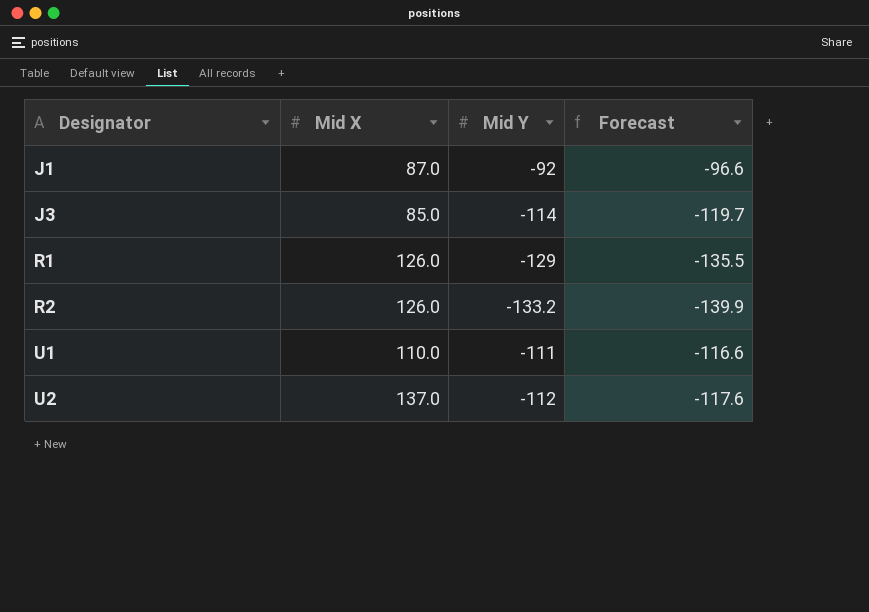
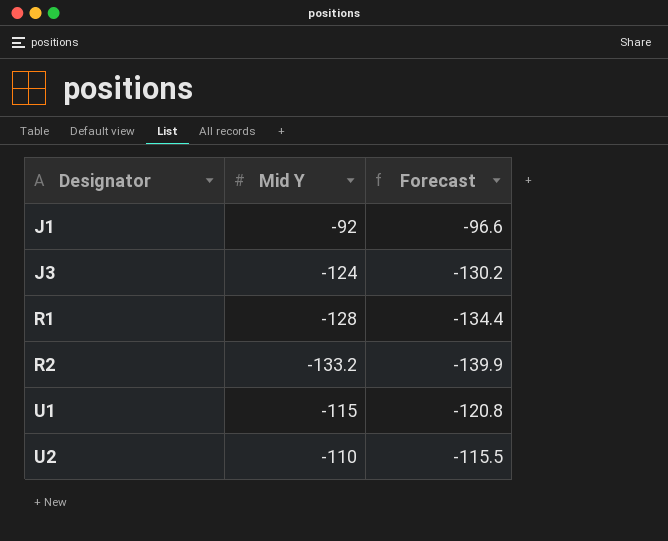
column Mid X | position: 2 -> none
J3 | Mid Y: -114 -> -124
J3 | Forecast: -119.7 -> -130.2
R1 | Mid Y: -129 -> -128
R1 | Forecast: -135.5 -> -134.4
U1 | Mid Y: -111 -> -115
U1 | Forecast: -116.6 -> -120.8
U2 | Mid Y: -112 -> -110
U2 | Forecast: -117.6 -> -115.5

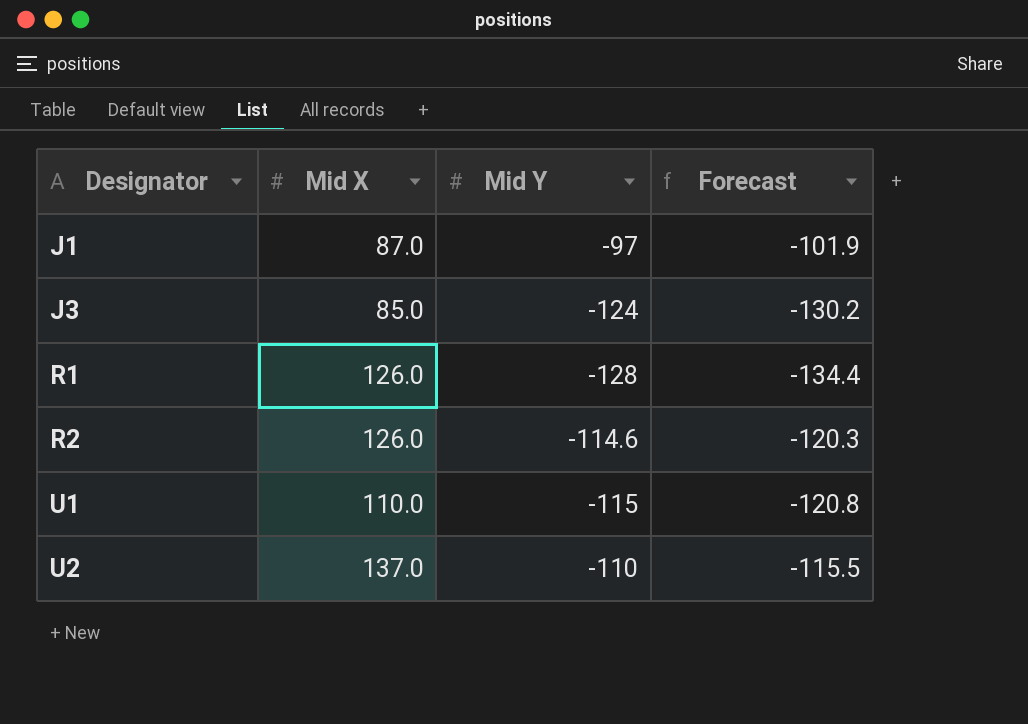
column Mid X | position: none -> 2
J1 | Mid Y: -92 -> -97
J1 | Forecast: -96.6 -> -101.9
R2 | Mid Y: -133.2 -> -114.6
R2 | Forecast: -139.9 -> -120.3

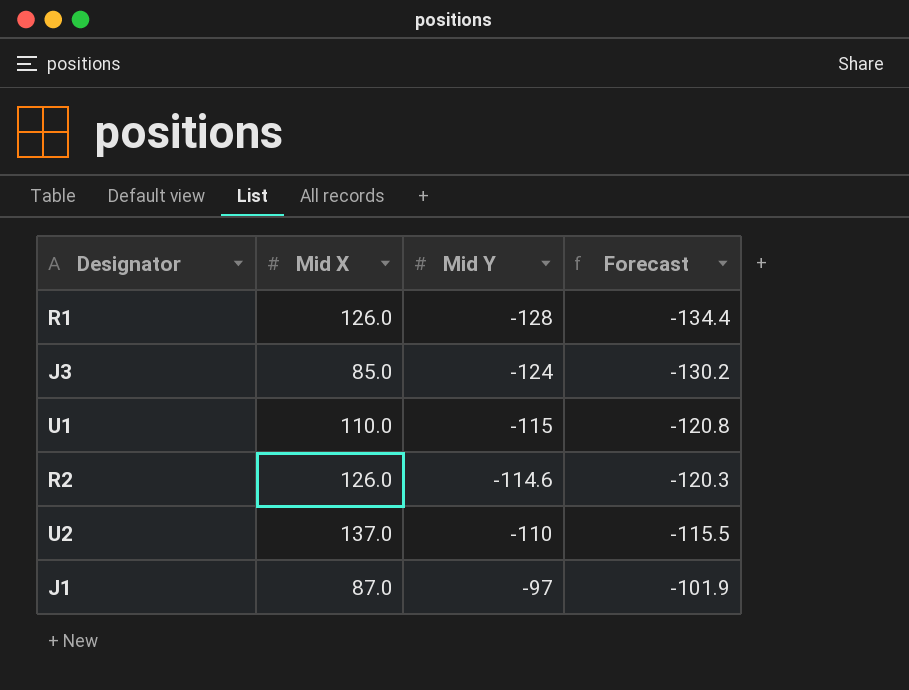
row order: Designator ascending -> Mid Y ascending

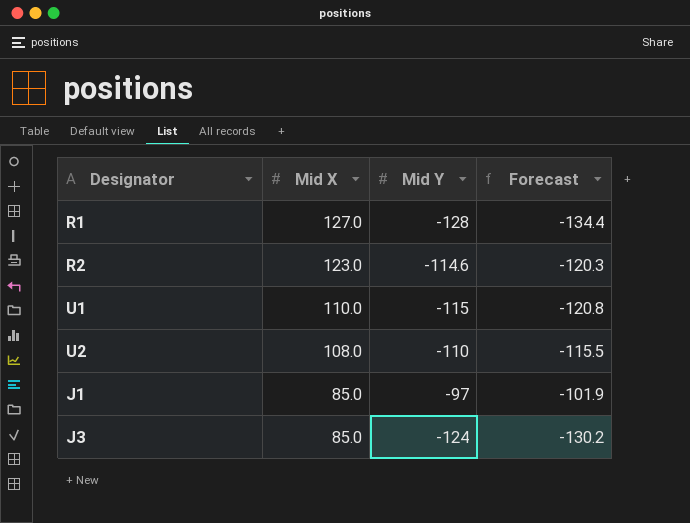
row order: Mid Y ascending -> Mid X descending
R1 | Mid X: 126.0 -> 127.0
R2 | Mid X: 126.0 -> 123.0
U2 | Mid X: 137.0 -> 108.0
J1 | Mid X: 87.0 -> 85.0

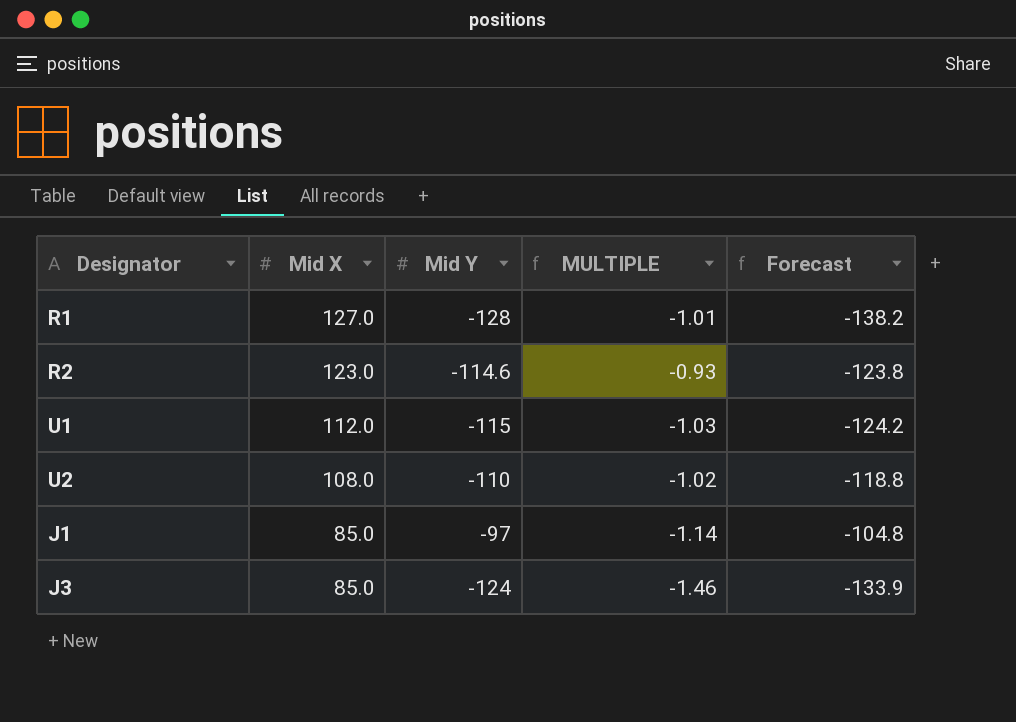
column MULTIPLE | formula: none -> [Mid Y] / [Mid X]
column Forecast | formula: [Mid Y] * 1.05 -> [Mid Y] * 1.08
U1 | Mid X: 110.0 -> 112.0

